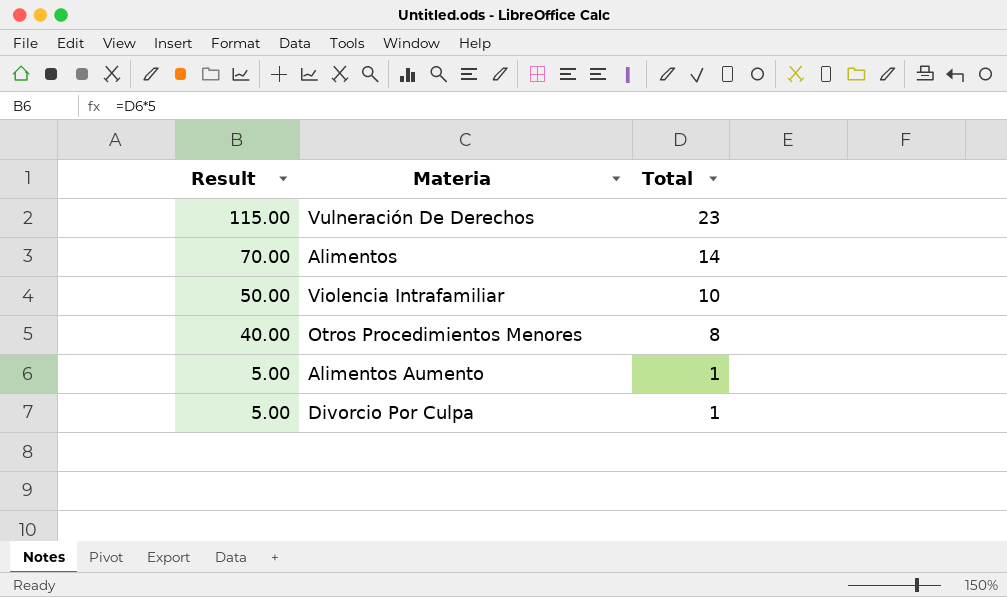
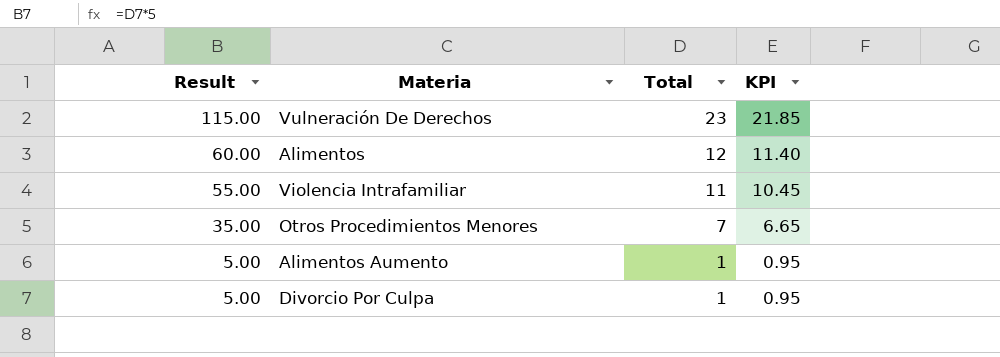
column KPI | formula: none -> [Total] * 0.95
Alimentos | Result: 70.00 -> 60.00
Alimentos | Total: 14 -> 12
Violencia Intrafamiliar | Result: 50.00 -> 55.00
Violencia Intrafamiliar | Total: 10 -> 11
Otros Procedimientos Menores | Result: 40.00 -> 35.00
Otros Procedimientos Menores | Total: 8 -> 7

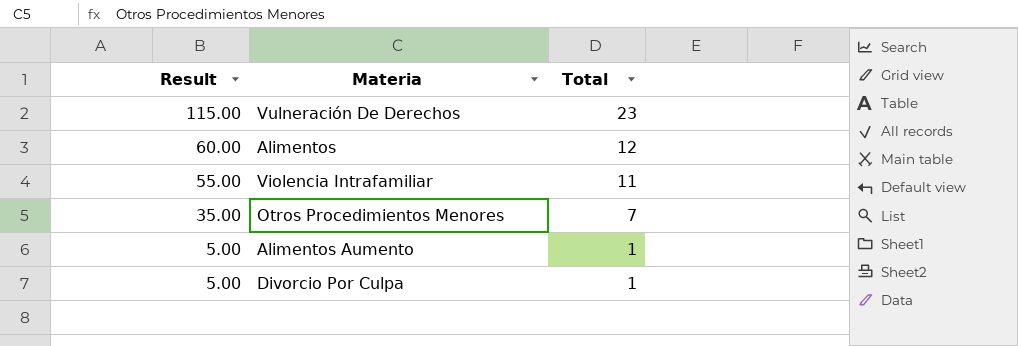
column KPI | formula: [Total] * 0.95 -> none

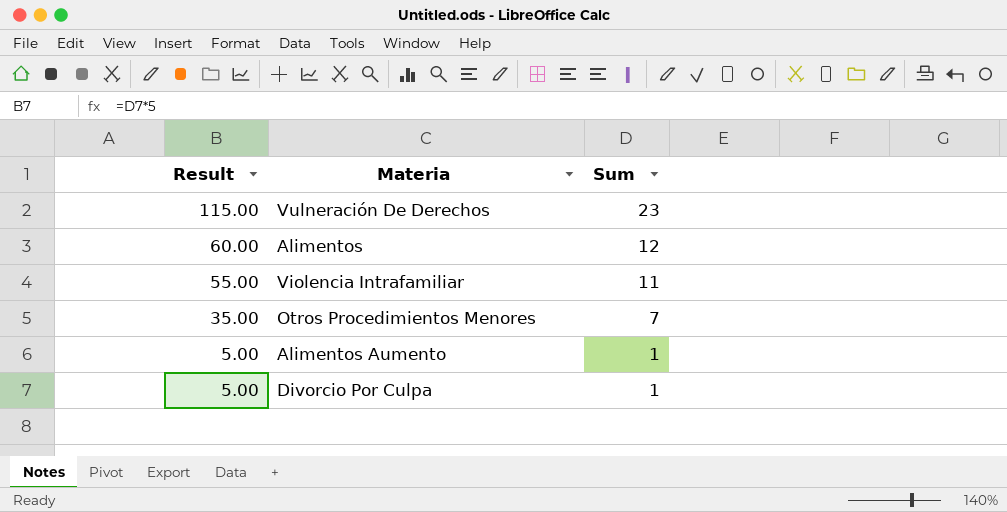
column name: Total -> Sum

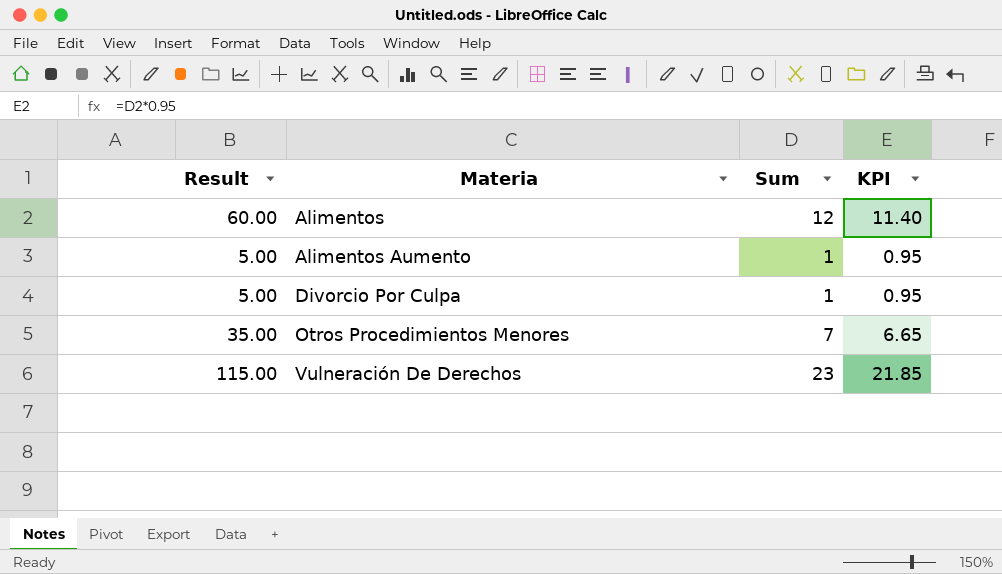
row order: Result descending -> Materia ascending
column KPI | formula: none -> [Sum] * 0.95
row Violencia Intrafamiliar: 55.00 | 11 -> none

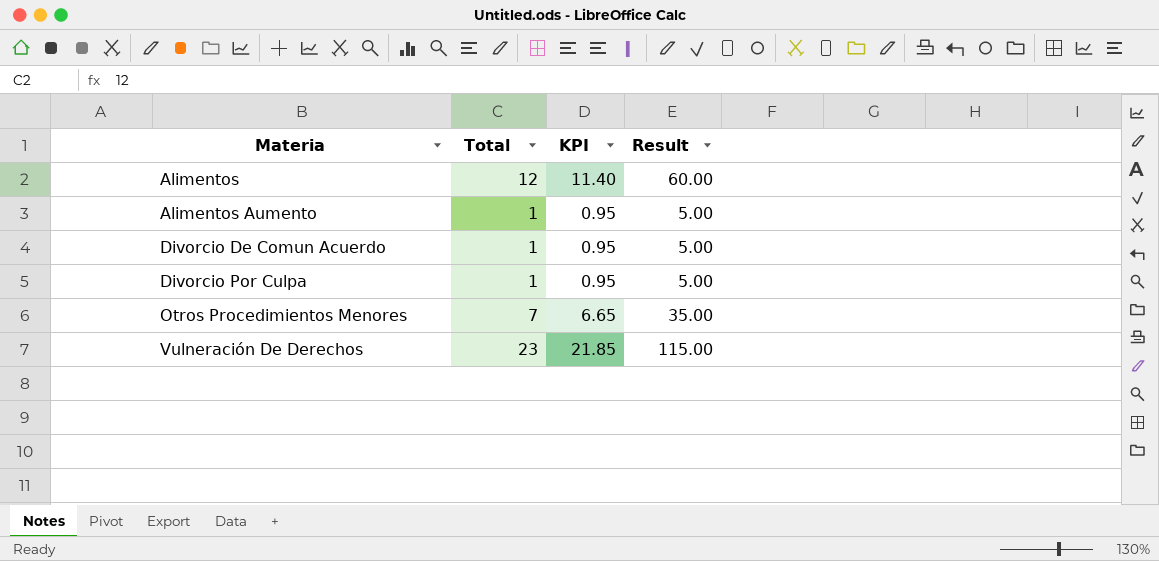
column name: Sum -> Total
column Result | position: 1 -> 4
row Divorcio De Comun Acuerdo: none -> 1 | 0.95 | 5.00

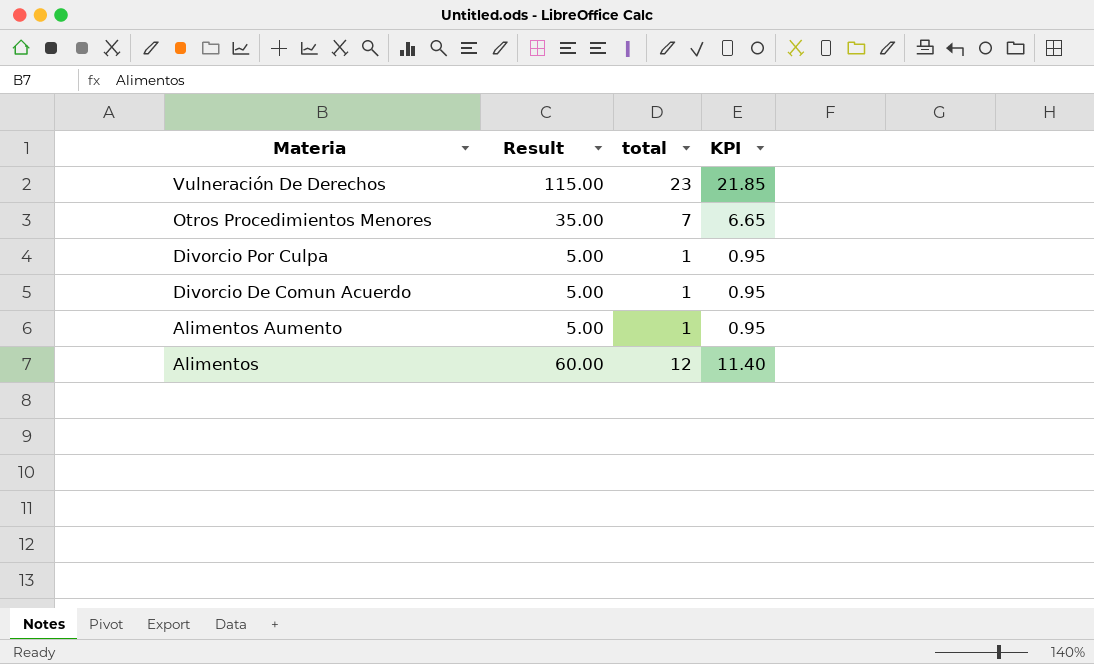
row order: Materia ascending -> Materia descending
column Result | position: 4 -> 2
column name: Total -> total

